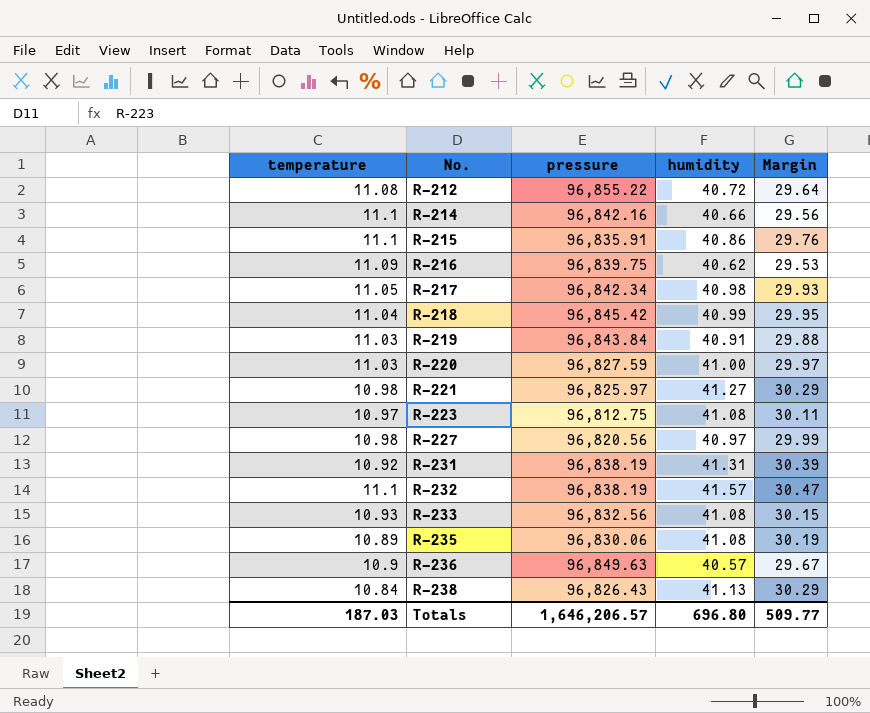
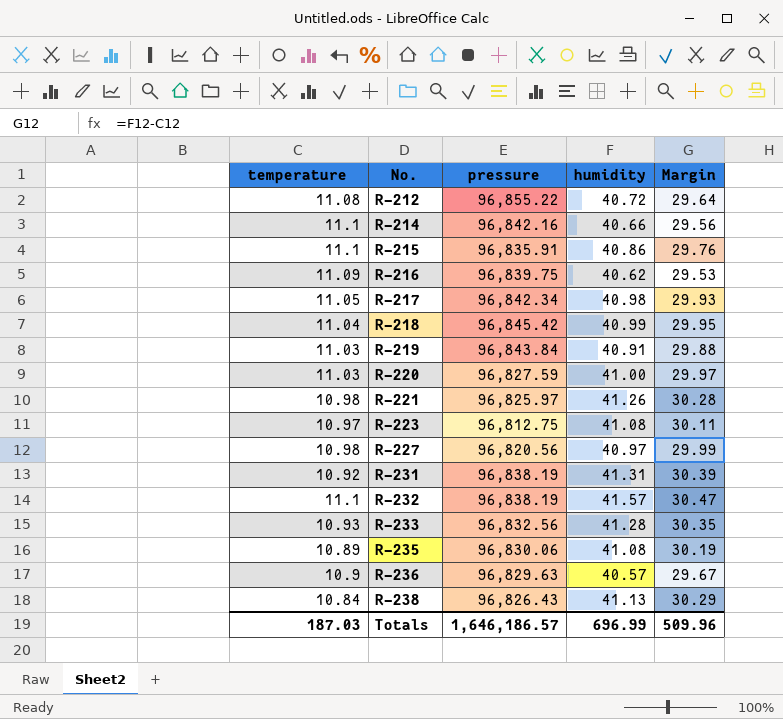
R-221 | humidity: 41.27 -> 41.26
R-221 | Margin: 30.29 -> 30.28
R-233 | humidity: 41.08 -> 41.28
R-233 | Margin: 30.15 -> 30.35
R-236 | pressure: 96,849.63 -> 96,829.63
Totals | pressure: 1,646,206.57 -> 1,646,186.57
Totals | humidity: 696.80 -> 696.99
Totals | Margin: 509.77 -> 509.96

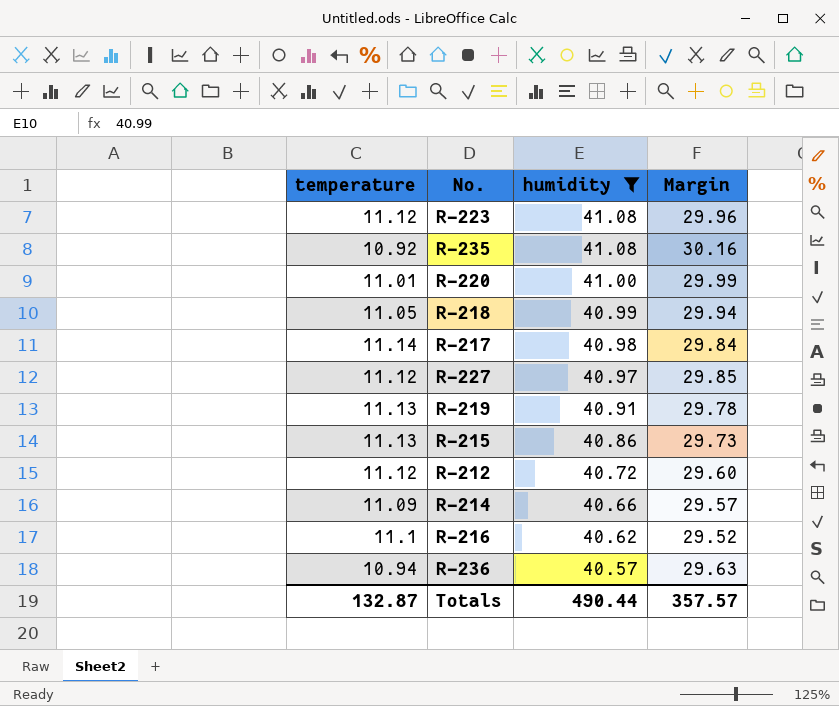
filter: none -> humidity <= 41.08
row order: No. ascending -> humidity descending
column pressure | position: 3 -> none
R-223 | temperature: 10.97 -> 11.12
R-223 | Margin: 30.11 -> 29.96
R-235 | temperature: 10.89 -> 10.92
R-235 | Margin: 30.19 -> 30.16
R-220 | temperature: 11.03 -> 11.01
R-220 | Margin: 29.97 -> 29.99
R-218 | temperature: 11.04 -> 11.05
R-218 | Margin: 29.95 -> 29.94
R-217 | temperature: 11.05 -> 11.14
R-217 | Margin: 29.93 -> 29.84
R-227 | temperature: 10.98 -> 11.12
R-227 | Margin: 29.99 -> 29.85
R-219 | temperature: 11.03 -> 11.13
R-219 | Margin: 29.88 -> 29.78
R-215 | temperature: 11.1 -> 11.13
R-215 | Margin: 29.76 -> 29.73
R-212 | temperature: 11.08 -> 11.12
R-212 | Margin: 29.64 -> 29.60
R-214 | temperature: 11.1 -> 11.09
R-214 | Margin: 29.56 -> 29.57
R-216 | temperature: 11.09 -> 11.1
R-216 | Margin: 29.53 -> 29.52
R-236 | temperature: 10.9 -> 10.94
R-236 | Margin: 29.67 -> 29.63
Totals | temperature: 187.03 -> 132.87
Totals | humidity: 696.99 -> 490.44
Totals | Margin: 509.96 -> 357.57

